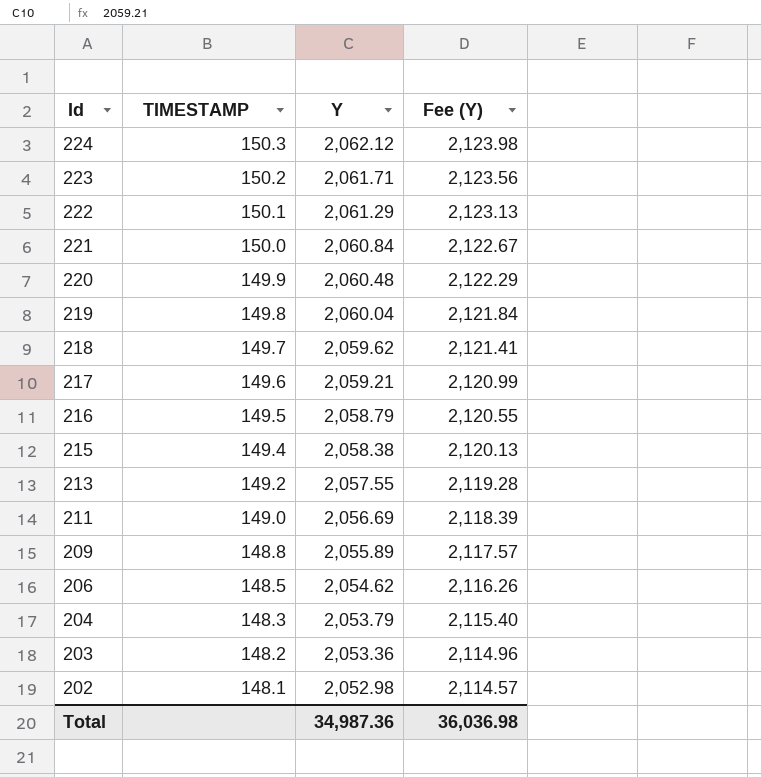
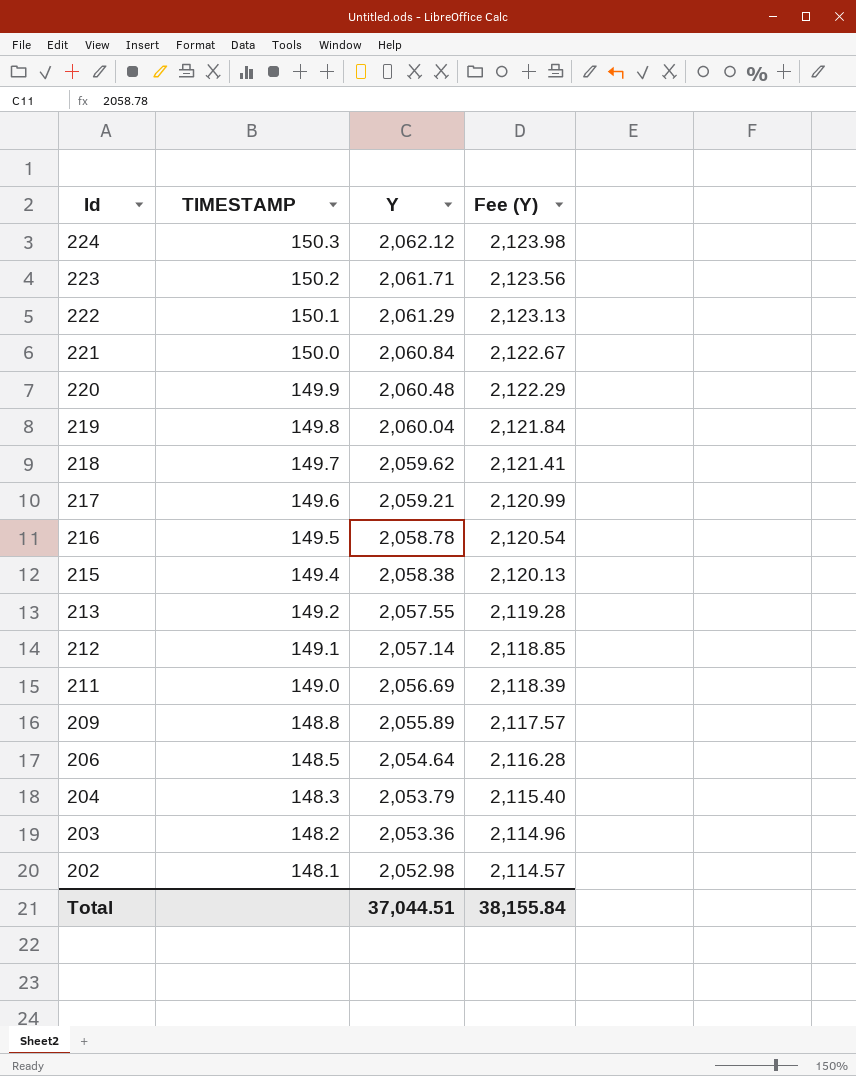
216 | Y: 2,058.79 -> 2,058.78
216 | Fee (Y): 2,120.55 -> 2,120.54
row 212: none -> 149.1 | 2,057.14 | 2,118.85
206 | Y: 2,054.62 -> 2,054.64
206 | Fee (Y): 2,116.26 -> 2,116.28
Total | Y: 34,987.36 -> 37,044.51
Total | Fee (Y): 36,036.98 -> 38,155.84

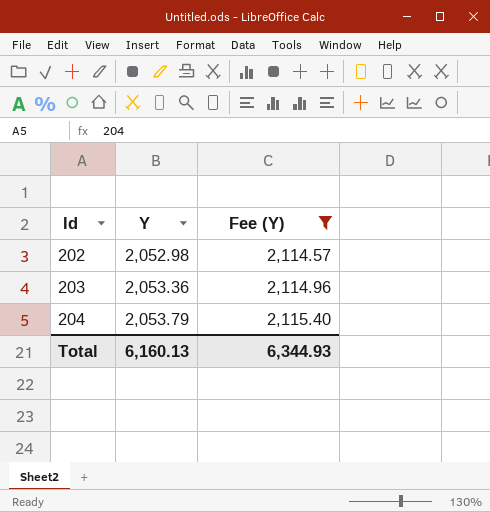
filter: none -> Fee (Y) <= 2,115.40
row order: Id descending -> Id ascending
column TIMESTAMP | position: 2 -> none
Total | Y: 37,044.51 -> 6,160.13
Total | Fee (Y): 38,155.84 -> 6,344.93

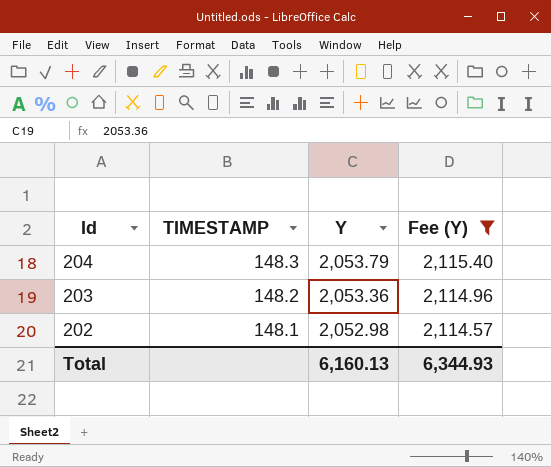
row order: Id ascending -> Id descending
column TIMESTAMP | position: none -> 2

